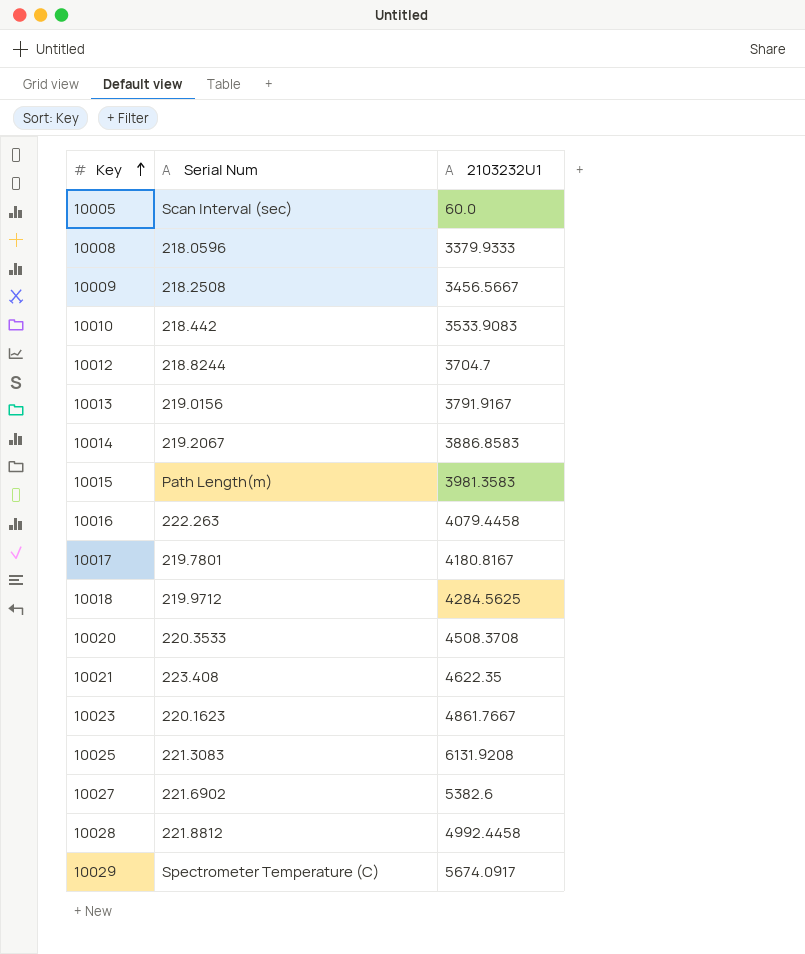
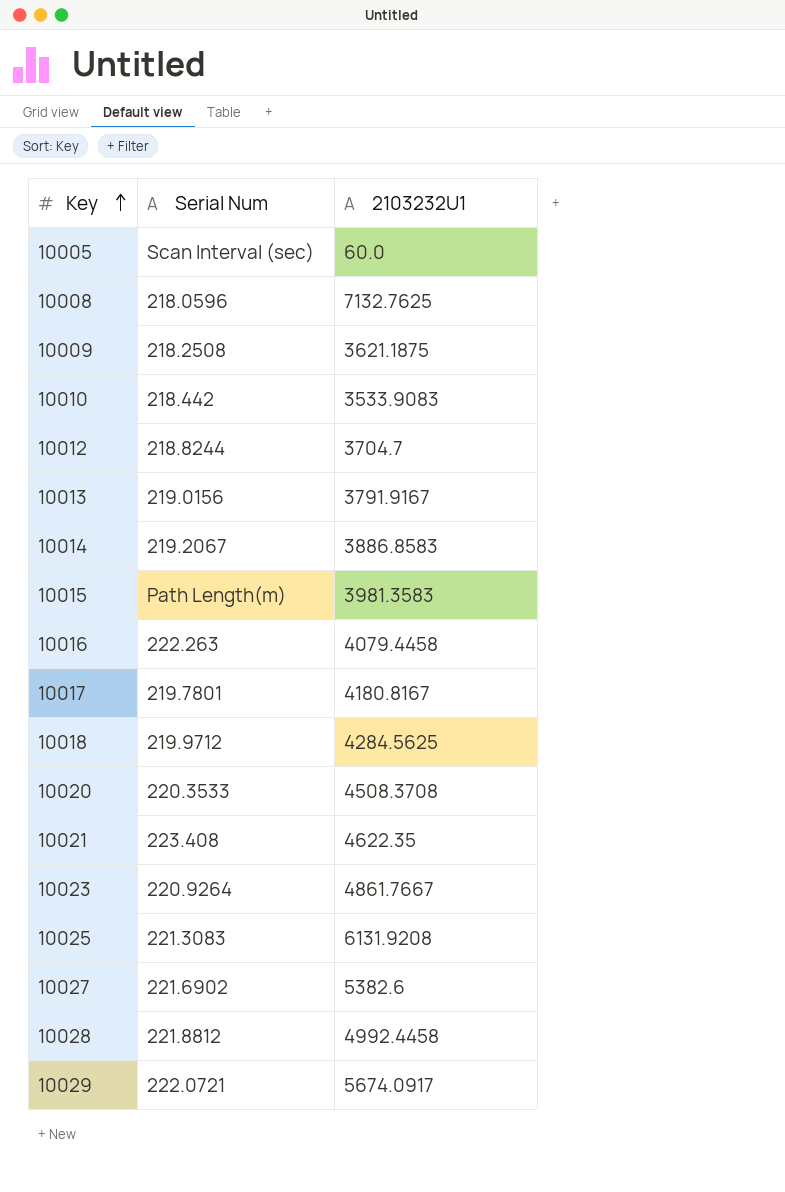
10008 | 2103232U1: 3379.9333 -> 7132.7625
10009 | 2103232U1: 3456.5667 -> 3621.1875
10023 | Serial Num: 220.1623 -> 220.9264
10029 | Serial Num: Spectrometer Temperature (C) -> 222.0721

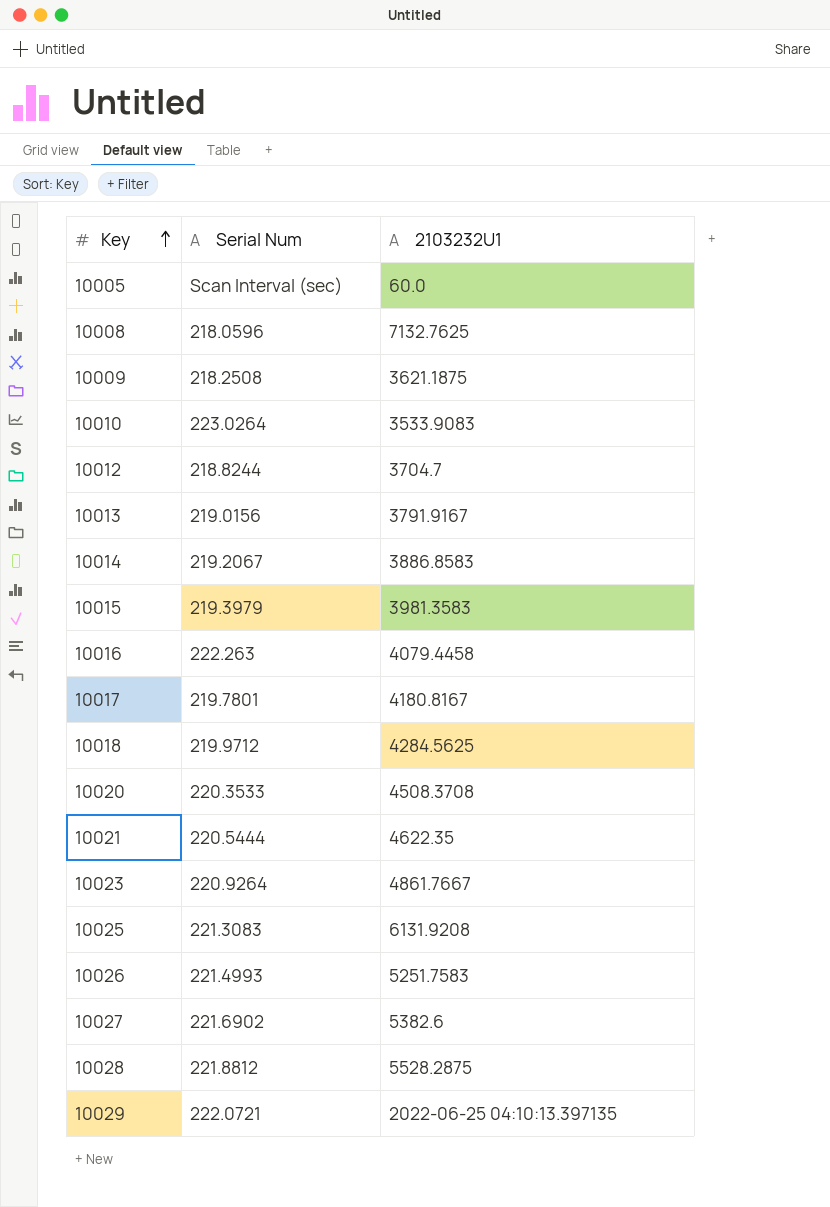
10010 | Serial Num: 218.442 -> 223.0264
10015 | Serial Num: Path Length(m) -> 219.3979
10021 | Serial Num: 223.408 -> 220.5444
row 10026: none -> 221.4993 | 5251.7583
10028 | 2103232U1: 4992.4458 -> 5528.2875
10029 | 2103232U1: 5674.0917 -> 2022-06-25 04:10:13.397135

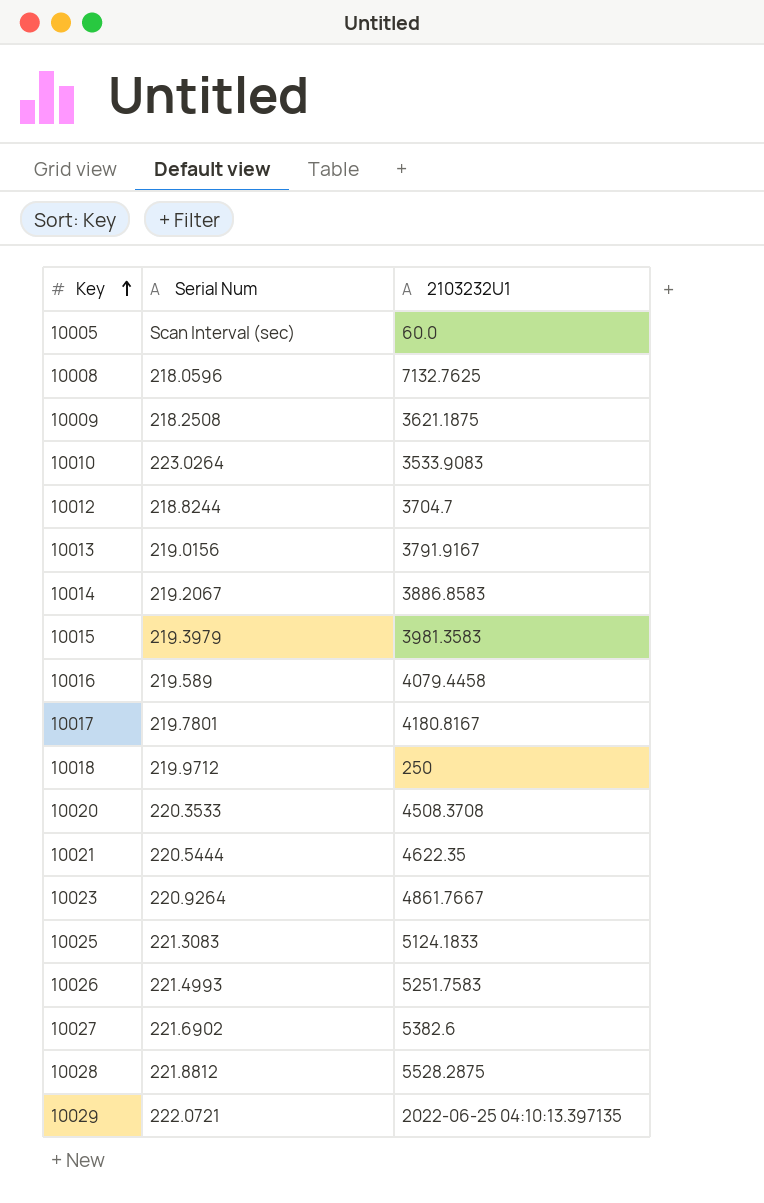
10016 | Serial Num: 222.263 -> 219.589
10018 | 2103232U1: 4284.5625 -> 250
10025 | 2103232U1: 6131.9208 -> 5124.1833

